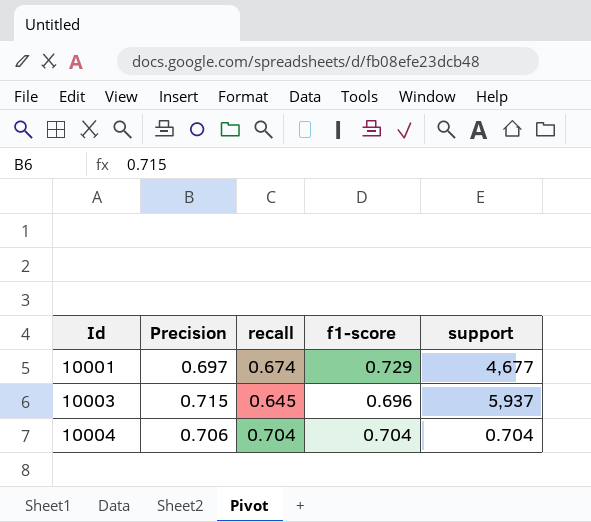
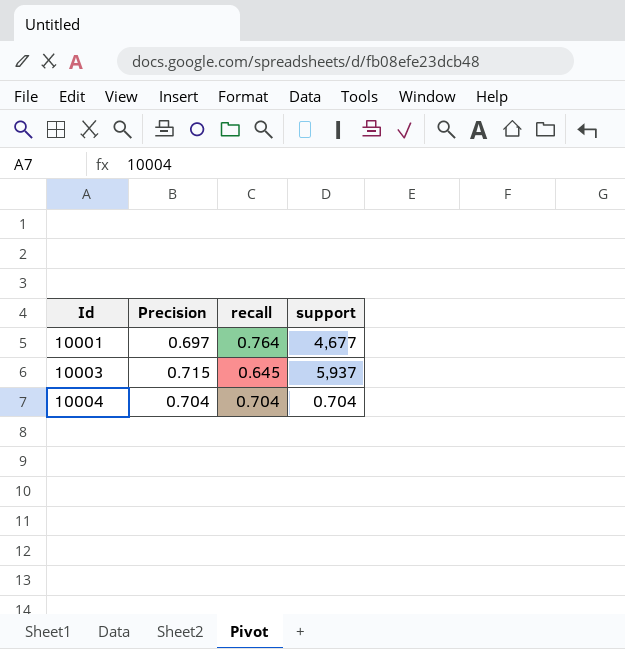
column f1-score | position: 4 -> none
10001 | recall: 0.674 -> 0.764
10004 | Precision: 0.706 -> 0.704

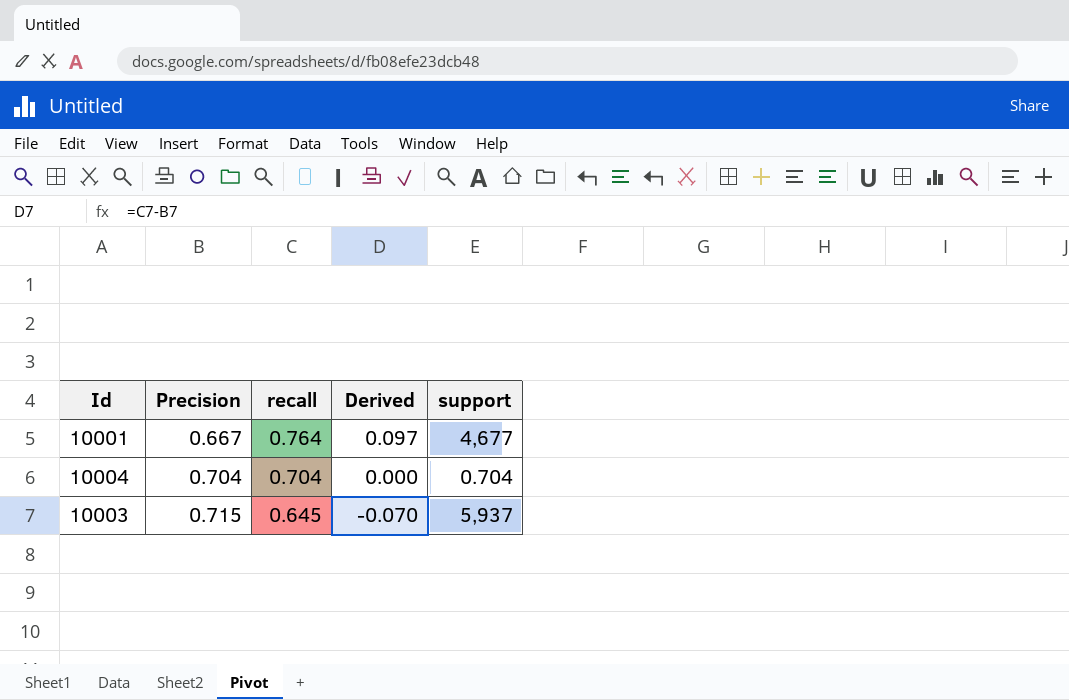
row order: Id ascending -> Precision ascending
column Derived | formula: none -> [recall] - [Precision]
10001 | Precision: 0.697 -> 0.667

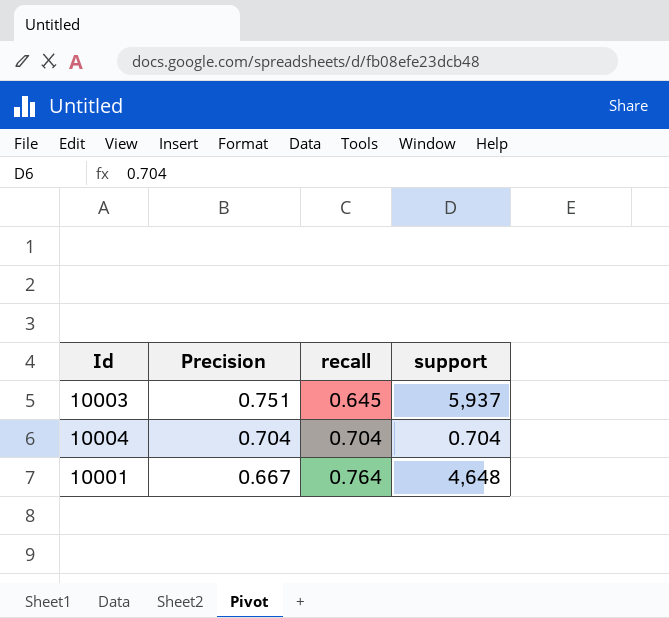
row order: Precision ascending -> Precision descending
column Derived | formula: [recall] - [Precision] -> none
10003 | Precision: 0.715 -> 0.751
10001 | support: 4,677 -> 4,648

